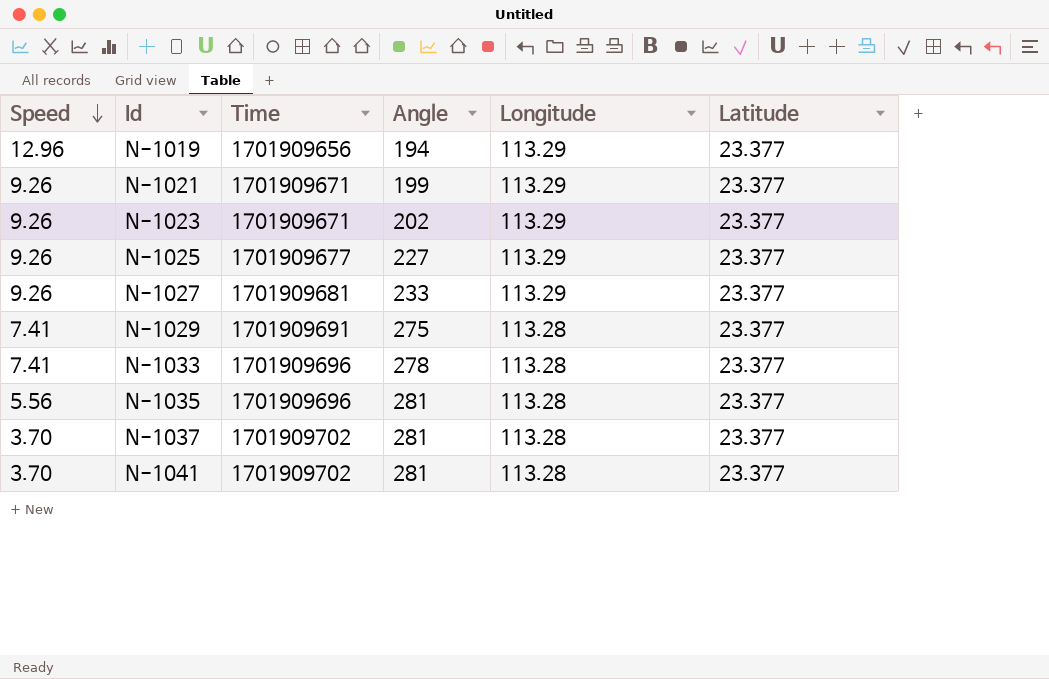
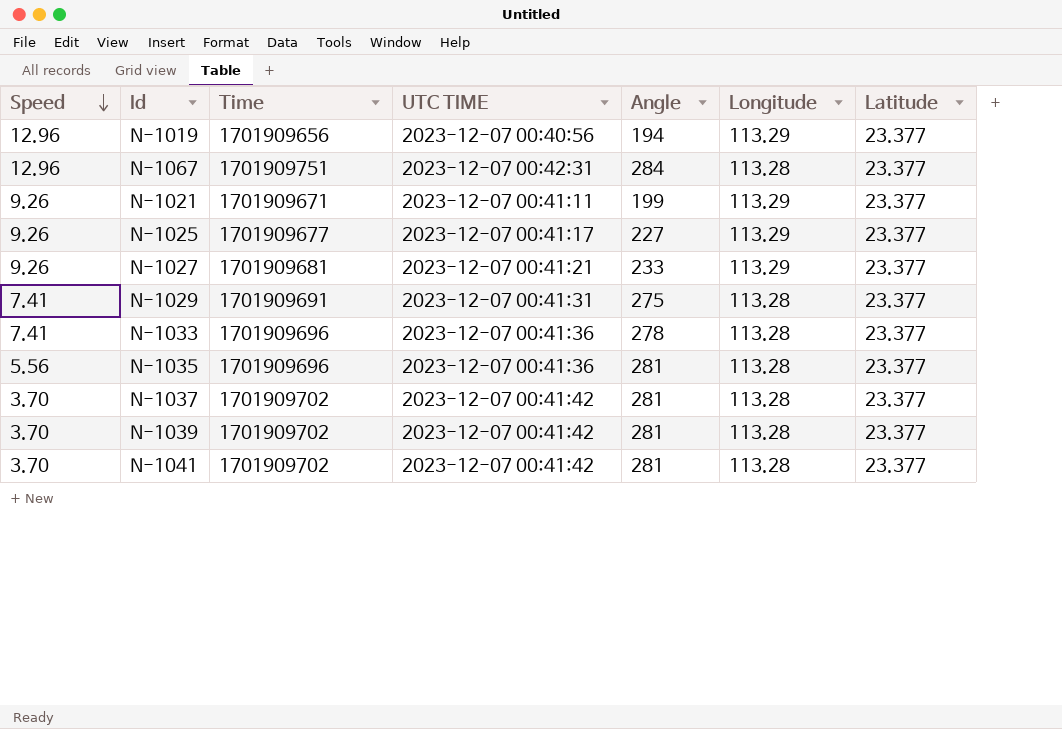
column UTC TIME | position: none -> 4
row N-1023: 9.26 | 1701909671 | 202 | 113.29 | 23.377 -> none
row N-1067: none -> 12.96 | 1701909751 | 2023-12-07 00:42:31 | 284 | 113.28 | 23.377
row N-1039: none -> 3.70 | 1701909702 | 2023-12-07 00:41:42 | 281 | 113.28 | 23.377

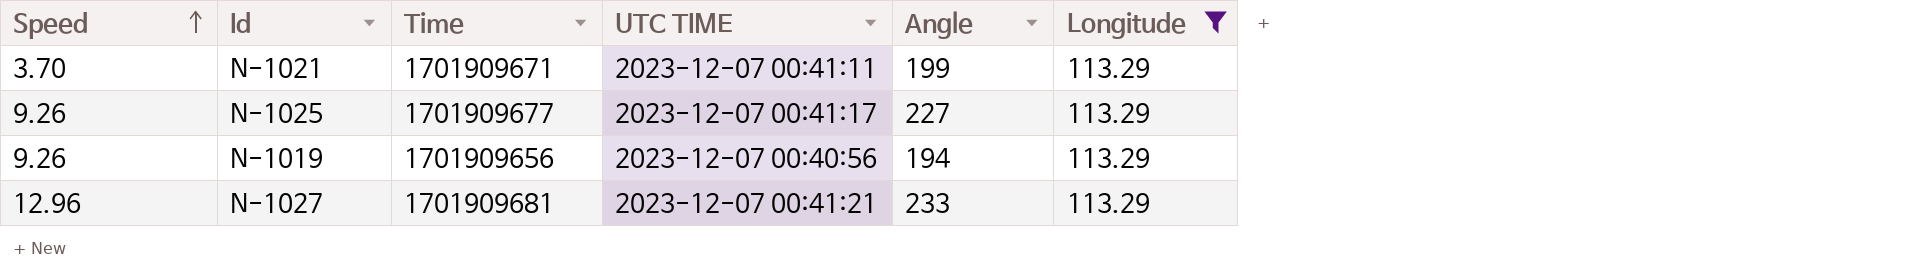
filter: none -> Longitude = 113.29
row order: Speed descending -> Speed ascending
column Latitude | position: 7 -> none
N-1021 | Speed: 9.26 -> 3.70
N-1019 | Speed: 12.96 -> 9.26
N-1027 | Speed: 9.26 -> 12.96

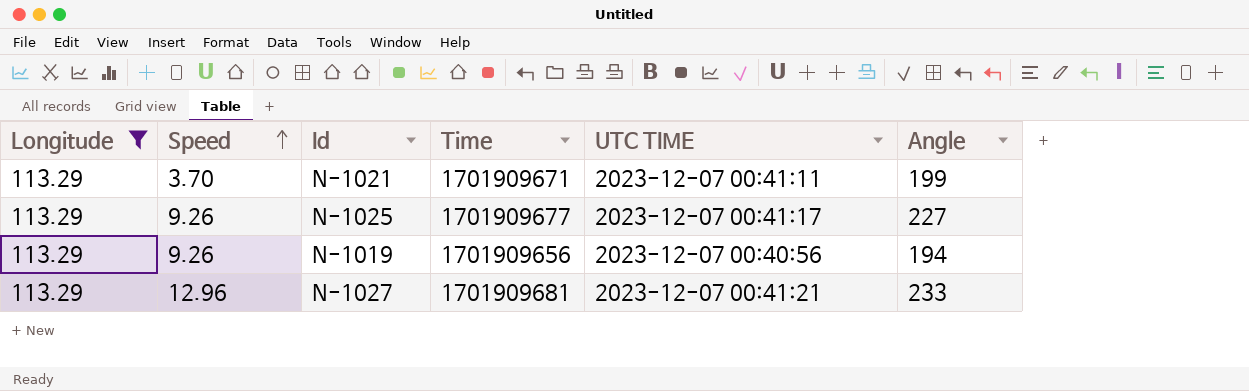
column Longitude | position: 6 -> 1

